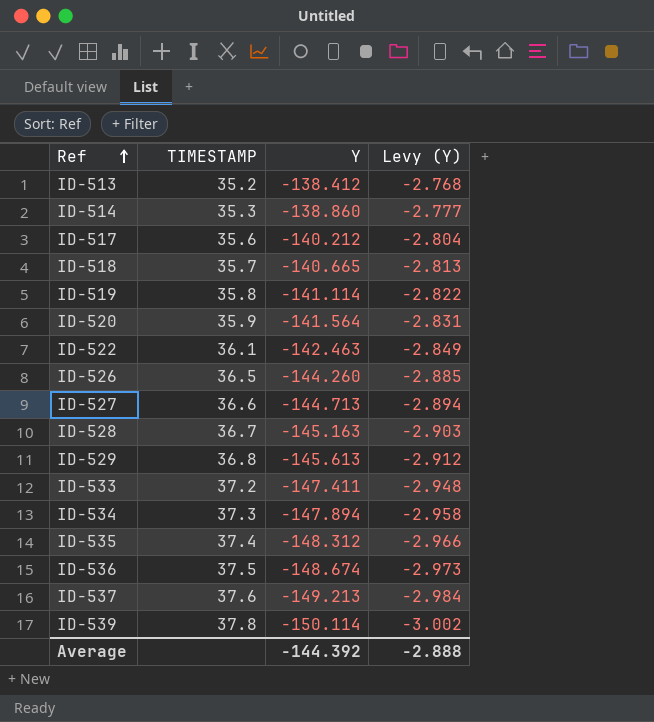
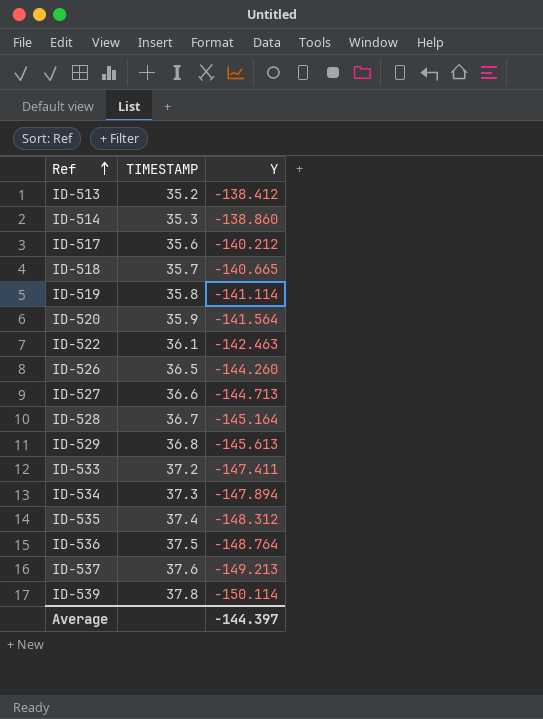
column Levy (Y) | formula: [Y] * 0.02 -> none
ID-528 | Y: -145.163 -> -145.164
ID-536 | Y: -148.674 -> -148.764
Average | Y: -144.392 -> -144.397

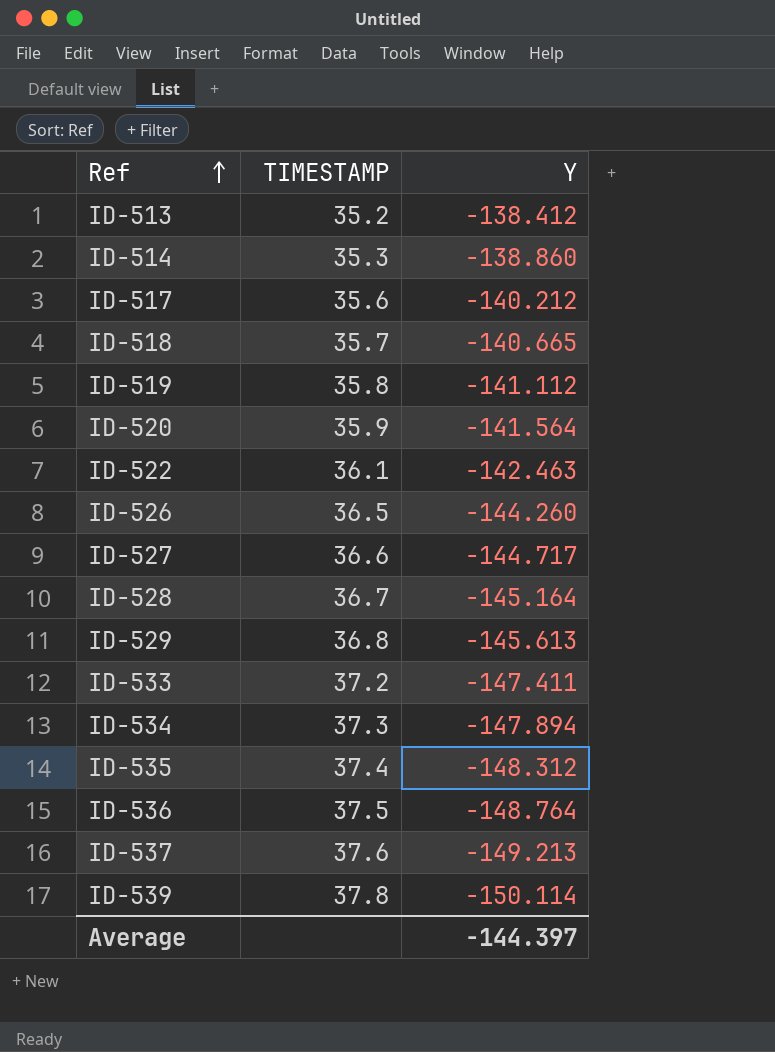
ID-519 | Y: -141.114 -> -141.112
ID-527 | Y: -144.713 -> -144.717

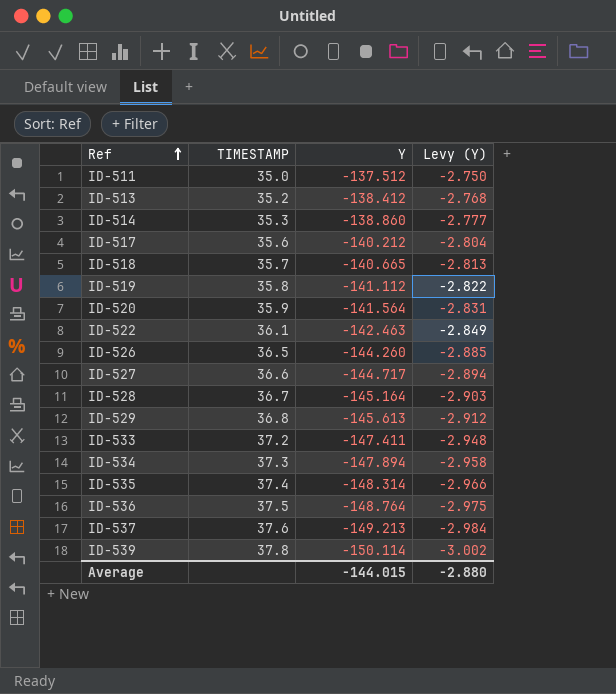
column Levy (Y) | formula: none -> [Y] * 0.02
row ID-511: none -> 35.0 | -137.512 | -2.750
ID-535 | Y: -148.312 -> -148.314
Average | Y: -144.397 -> -144.015

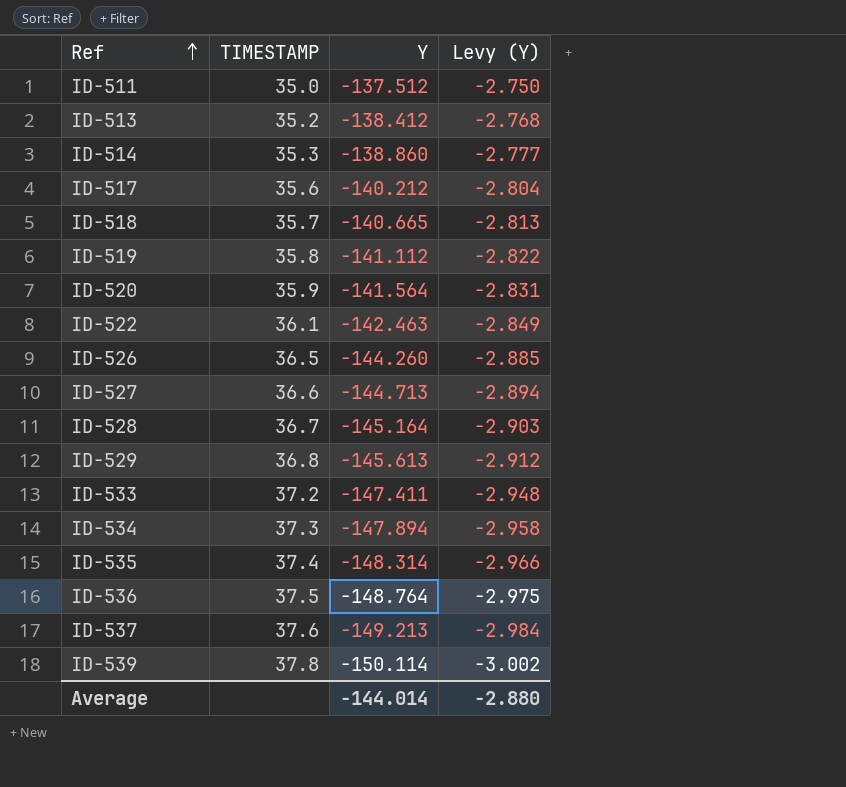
ID-527 | Y: -144.717 -> -144.713
Average | Y: -144.015 -> -144.014

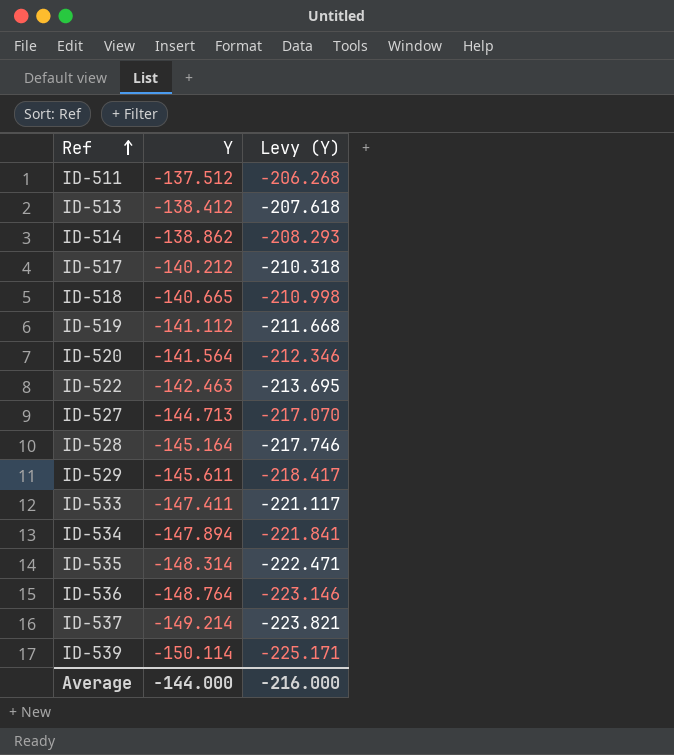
column TIMESTAMP | position: 2 -> none
column Levy (Y) | formula: [Y] * 0.02 -> [Y] * 1.5
row ID-526: 36.5 | -144.260 | -2.885 -> none
ID-514 | Y: -138.860 -> -138.862
ID-529 | Y: -145.613 -> -145.611
ID-537 | Y: -149.213 -> -149.214
Average | Y: -144.014 -> -144.000
Average | Levy (Y): -2.880 -> -216.000

